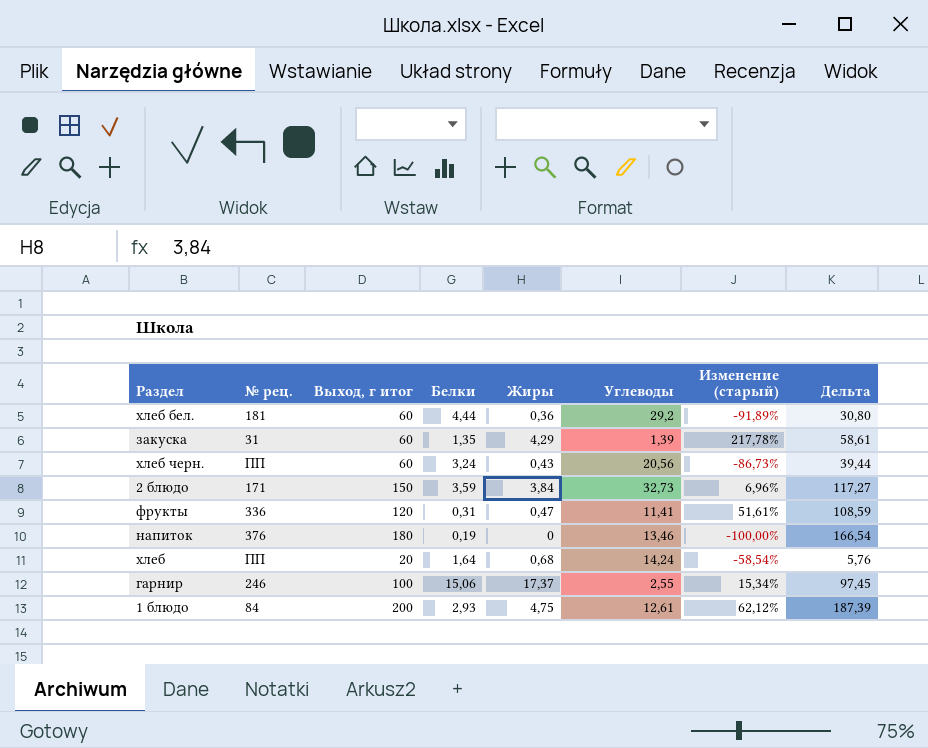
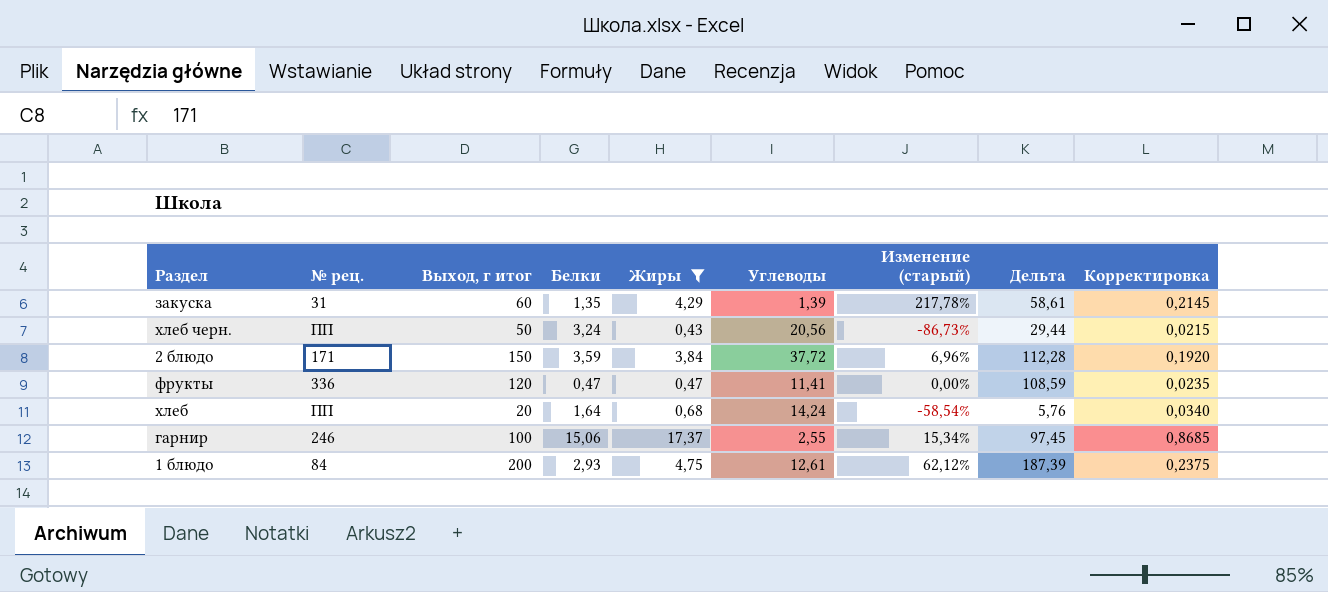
filter: none -> Жиры >= 0,43
column Корректировка | formula: none -> [Жиры] * 0,05
хлеб черн. | Выход, г итог: 60 -> 50
хлеб черн. | Дельта: 39,44 -> 29,44
2 блюдо | Углеводы: 32,73 -> 37,72
2 блюдо | Дельта: 117,27 -> 112,28
фрукты | Белки: 0,31 -> 0,47
фрукты | Изменение (старый): 51,61% -> 0,00%

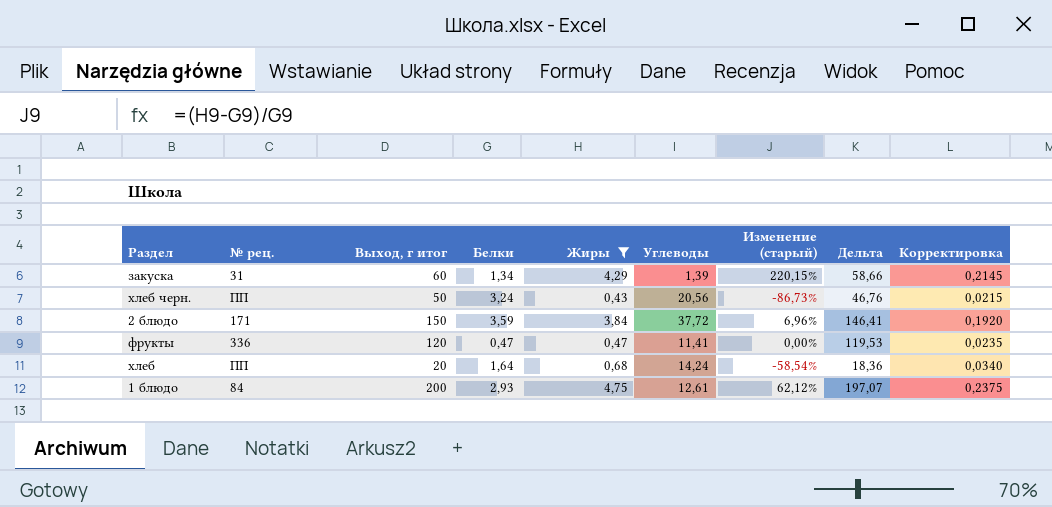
column Дельта | formula: [Выход, г итог] - [Углеводы] -> [Выход, г итог] - [Белки]
row гарнир: 246 | 100 | 15,06 | 17,37 | 2,55 | 15,34% | 97,45 | 0,8685 -> none
закуска | Белки: 1,35 -> 1,34
закуска | Изменение (старый): 217,78% -> 220,15%

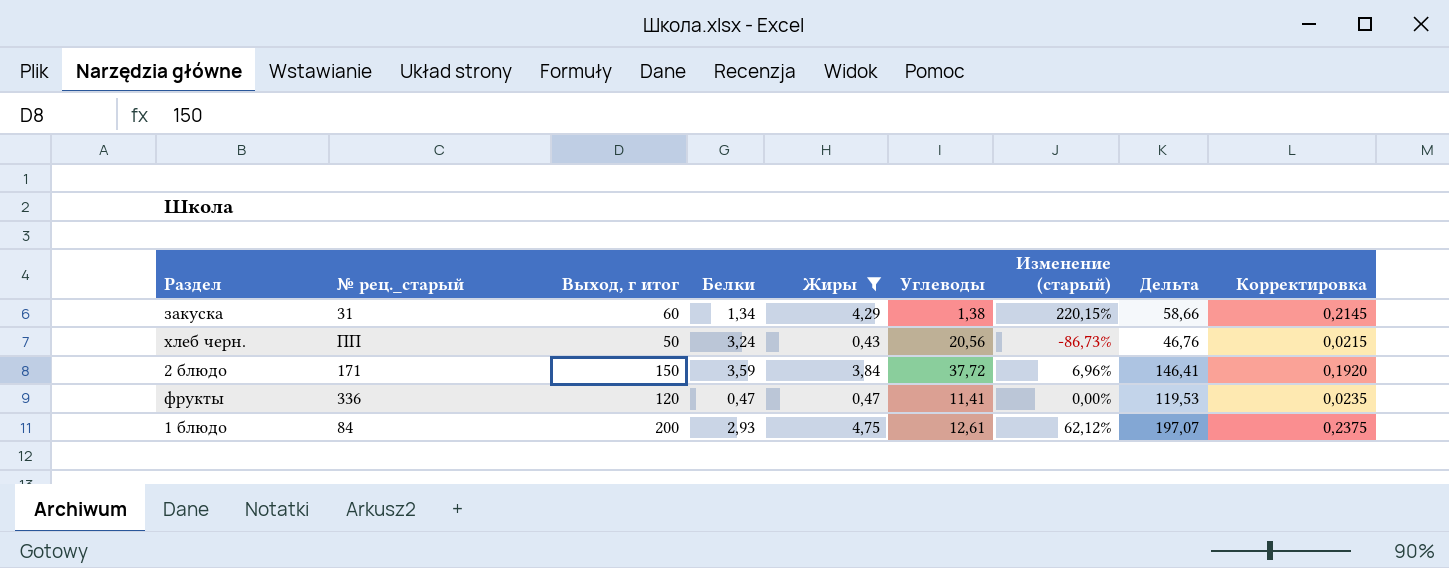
column name: № рец. -> № рец._старый
row хлеб: ПП | 20 | 1,64 | 0,68 | 14,24 | -58,54% | 18,36 | 0,0340 -> none
закуска | Углеводы: 1,39 -> 1,38

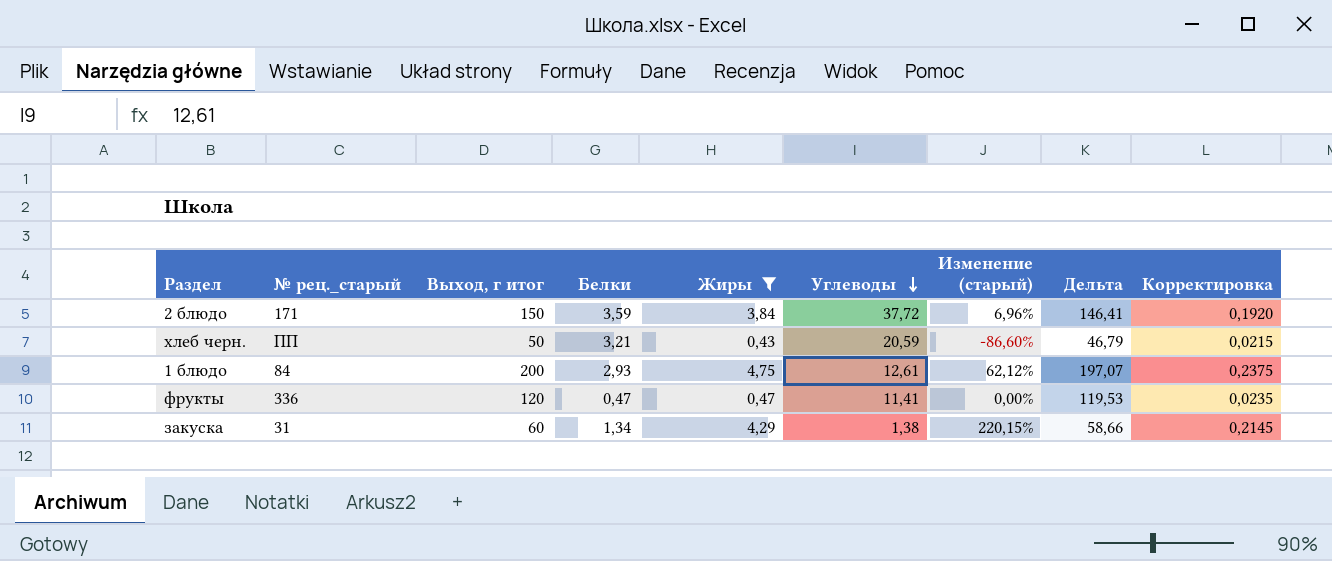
row order: none -> Углеводы descending
хлеб черн. | Белки: 3,24 -> 3,21
хлеб черн. | Углеводы: 20,56 -> 20,59
хлеб черн. | Изменение (старый): -86,73% -> -86,60%
хлеб черн. | Дельта: 46,76 -> 46,79

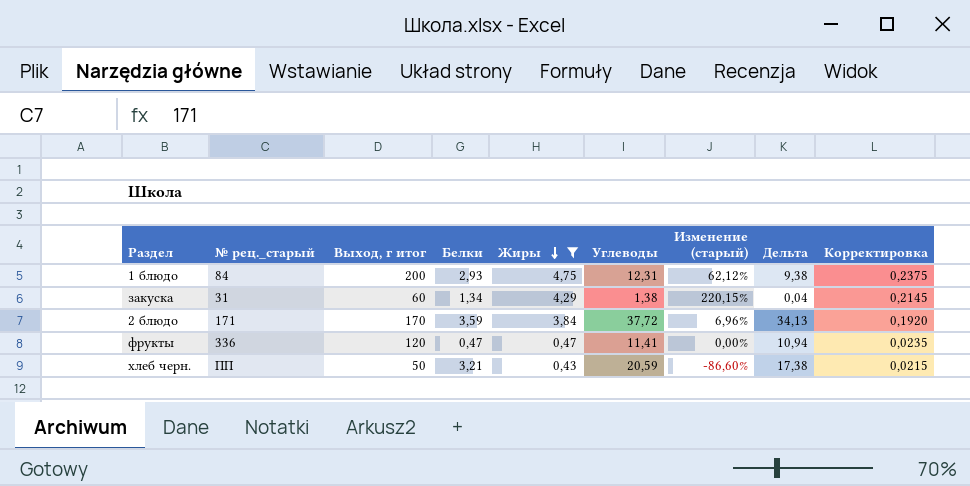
row order: Углеводы descending -> Жиры descending
column Дельта | formula: [Выход, г итог] - [Белки] -> [Углеводы] - [Белки]
1 блюдо | Углеводы: 12,61 -> 12,31
2 блюдо | Выход, г итог: 150 -> 170

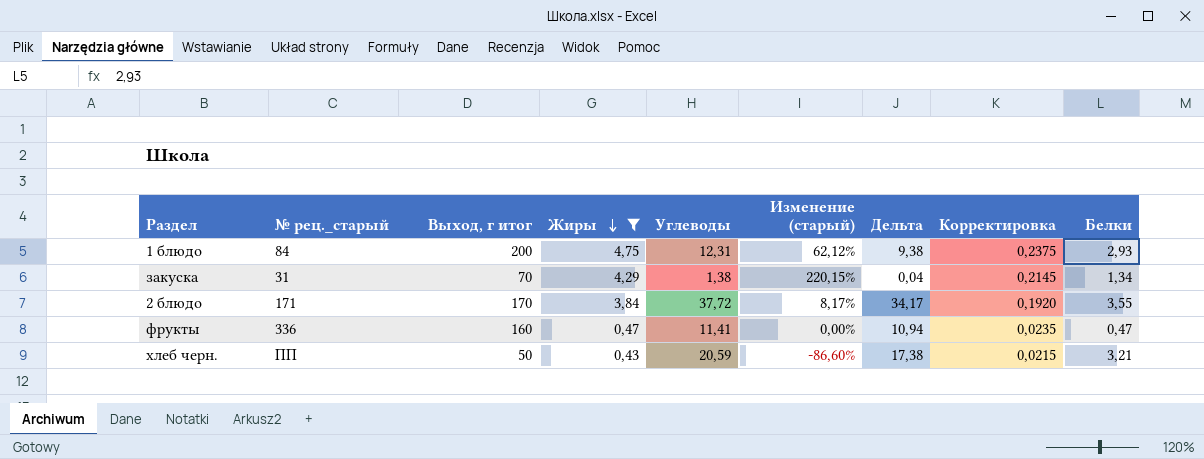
column Белки | position: 4 -> 9
закуска | Выход, г итог: 60 -> 70
2 блюдо | Изменение (старый): 6,96% -> 8,17%
2 блюдо | Дельта: 34,13 -> 34,17
2 блюдо | Белки: 3,59 -> 3,55
фрукты | Выход, г итог: 120 -> 160

